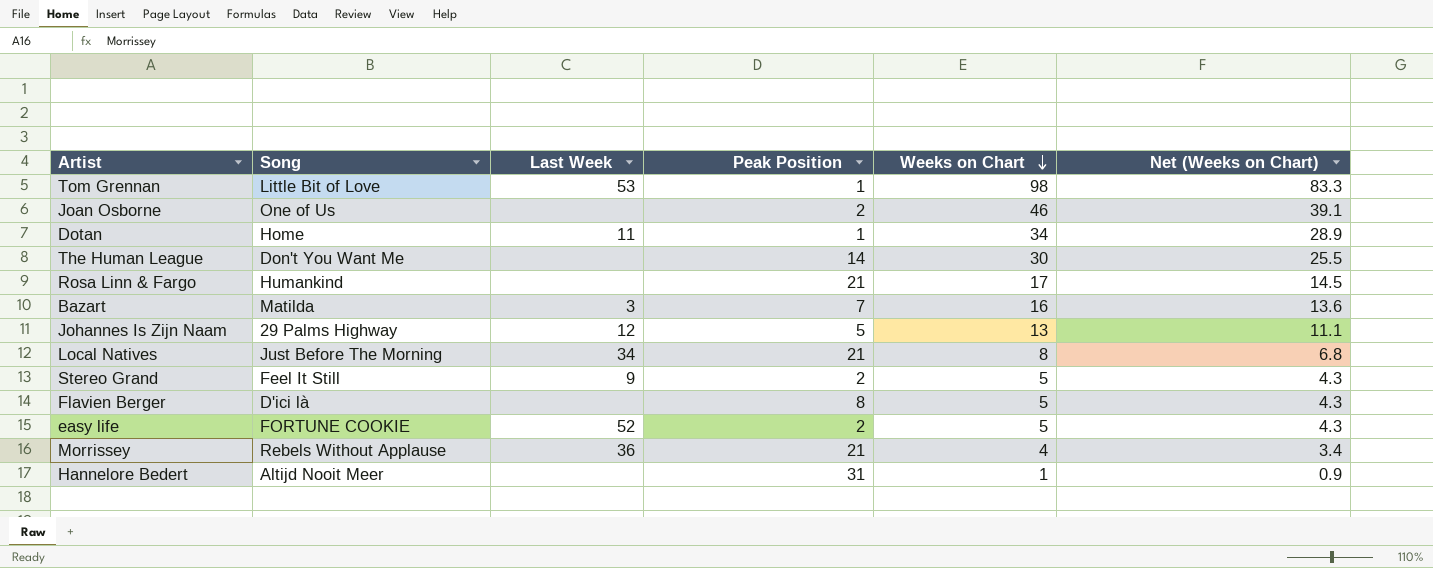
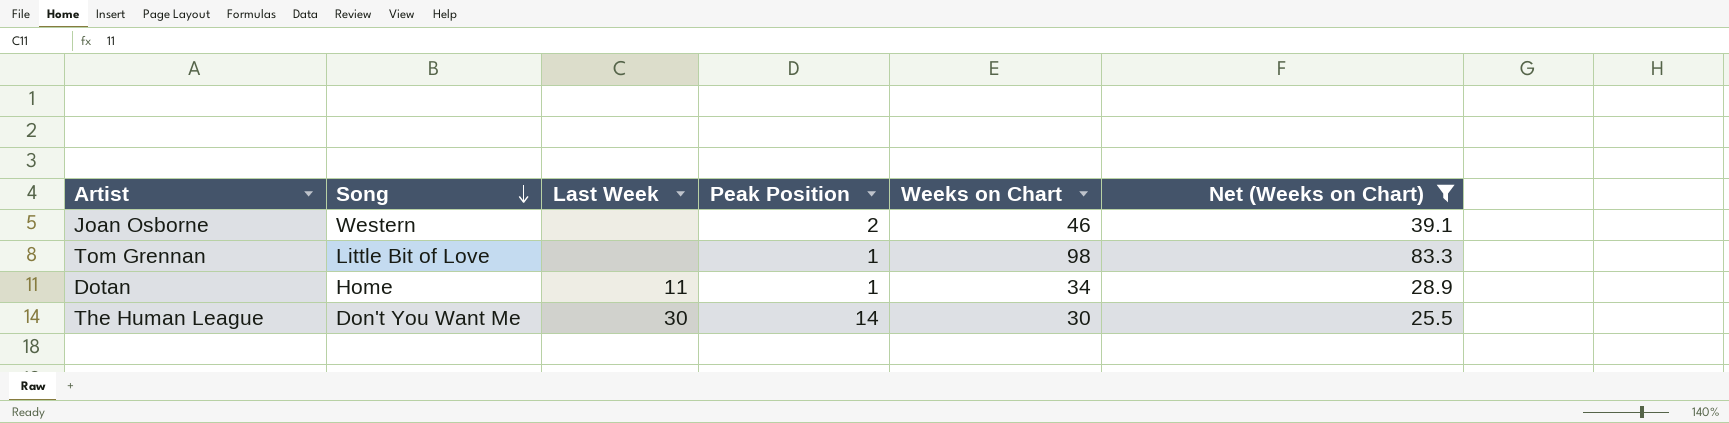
filter: none -> Net (Weeks on Chart) >= 25.5
row order: Weeks on Chart descending -> Song descending
Joan Osborne | Song: One of Us -> Western
Tom Grennan | Last Week: 53 -> none
The Human League | Last Week: none -> 30

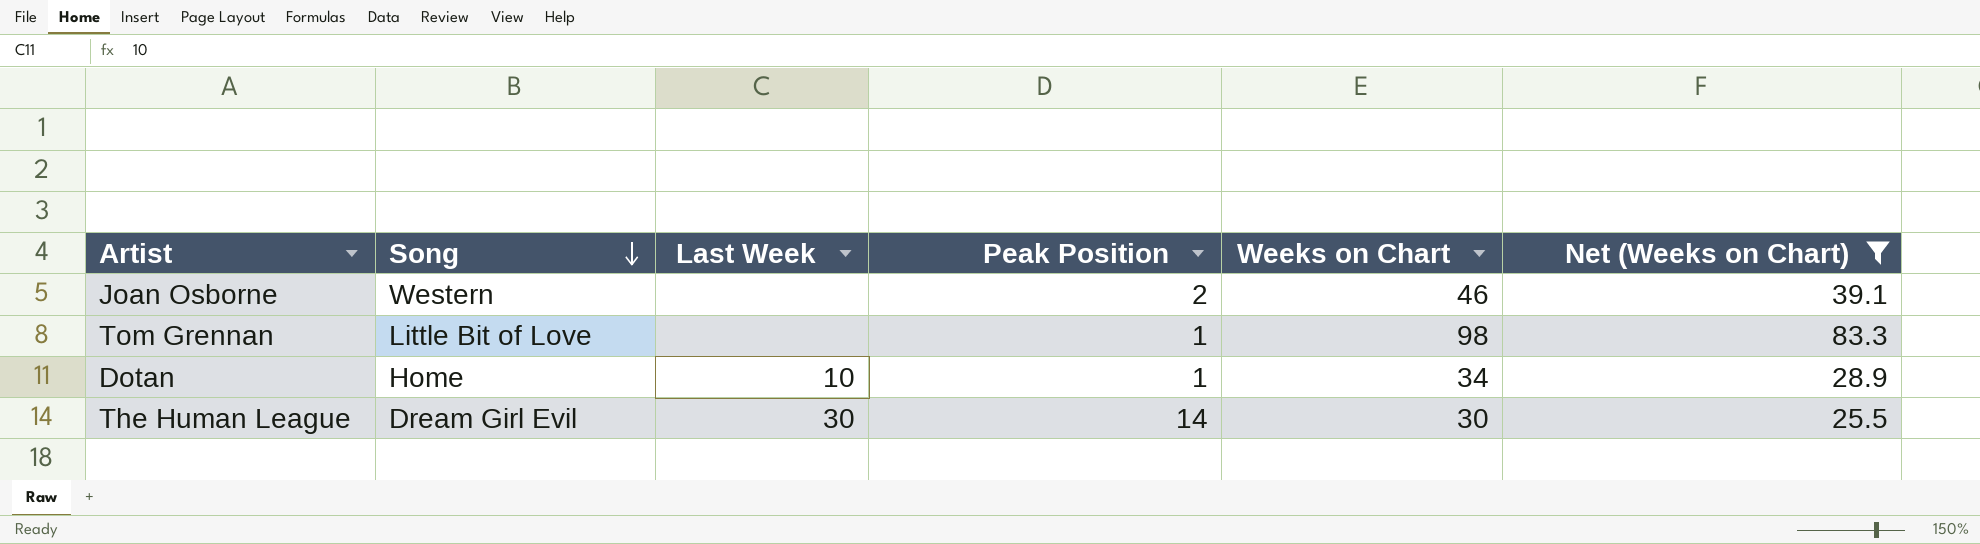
Dotan | Last Week: 11 -> 10
The Human League | Song: Don't You Want Me -> Dream Girl Evil

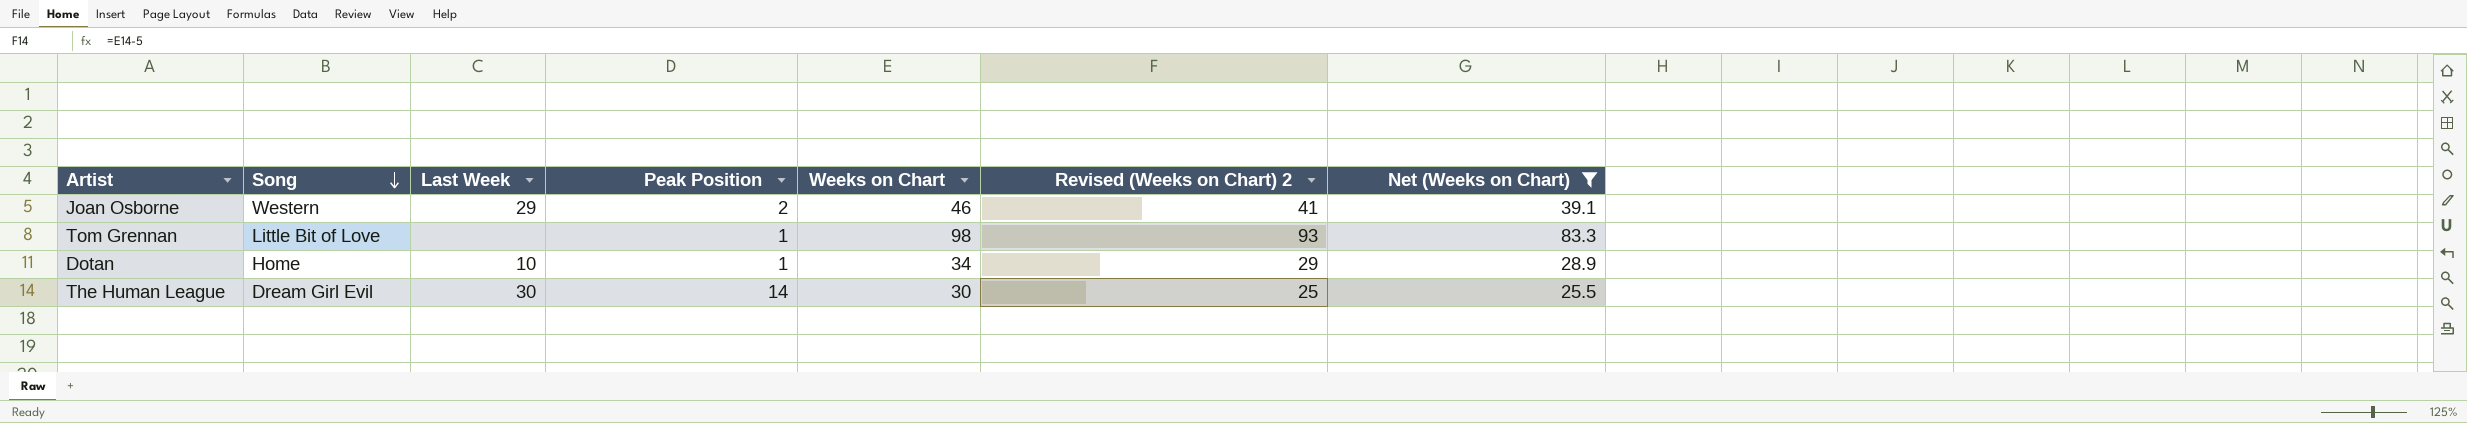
column Revised (Weeks on Chart) 2 | formula: none -> [Weeks on Chart] - 5
Joan Osborne | Last Week: none -> 29

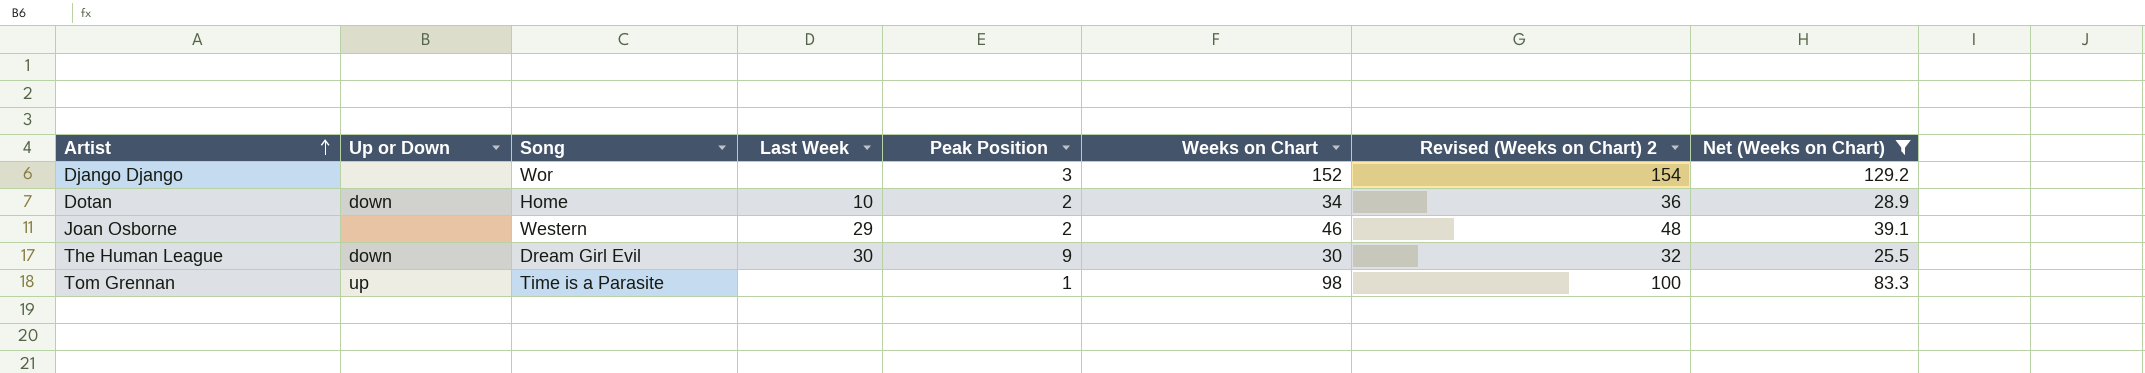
row order: Song descending -> Artist ascending
column Up or Down | position: none -> 2
column Revised (Weeks on Chart) 2 | formula: [Weeks on Chart] - 5 -> [Weeks on Chart] + 2
row Django Django: none -> none | Wor | none | 3 | 152 | 154 | 129.2
Dotan | Peak Position: 1 -> 2
The Human League | Peak Position: 14 -> 9
Tom Grennan | Song: Little Bit of Love -> Time is a Parasite

